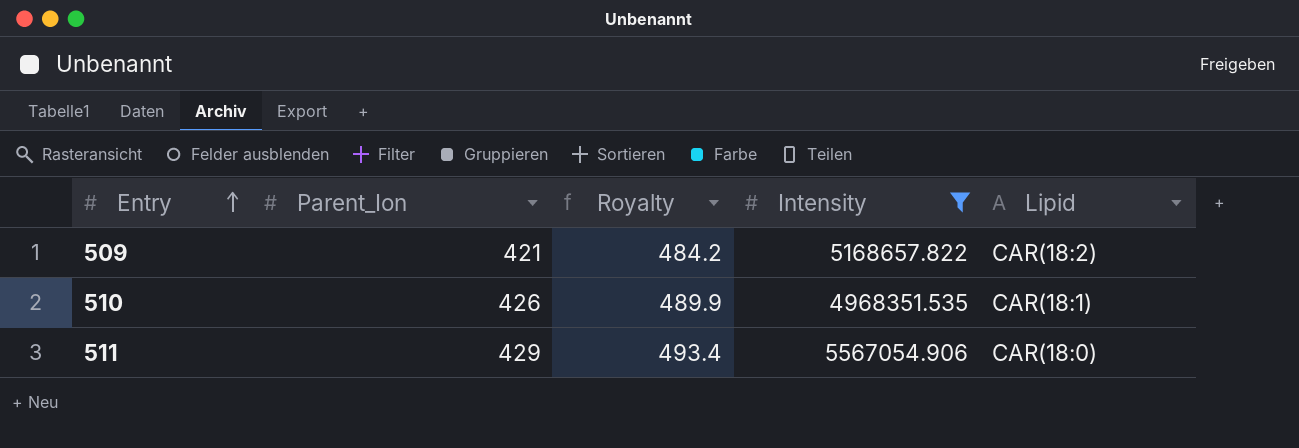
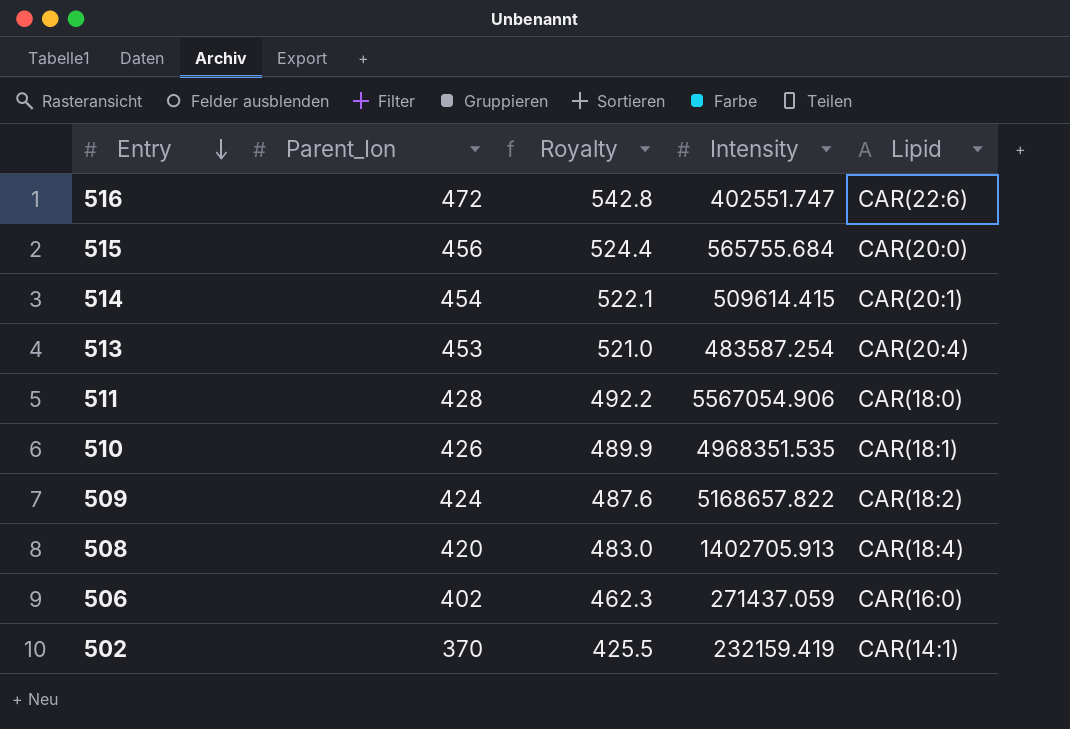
filter: Intensity >= 4968351.535 -> none
row order: Entry ascending -> Entry descending
511 | Parent_Ion: 429 -> 428
511 | Royalty: 493.4 -> 492.2
509 | Parent_Ion: 421 -> 424
509 | Royalty: 484.2 -> 487.6

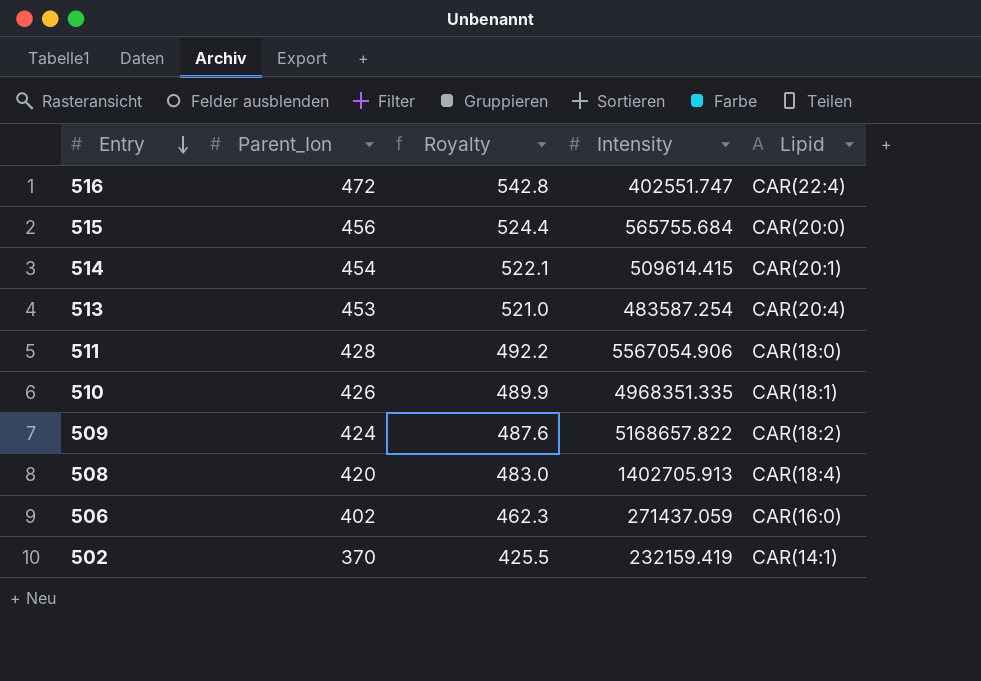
516 | Lipid: CAR(22:6) -> CAR(22:4)
510 | Intensity: 4968351.535 -> 4968351.335

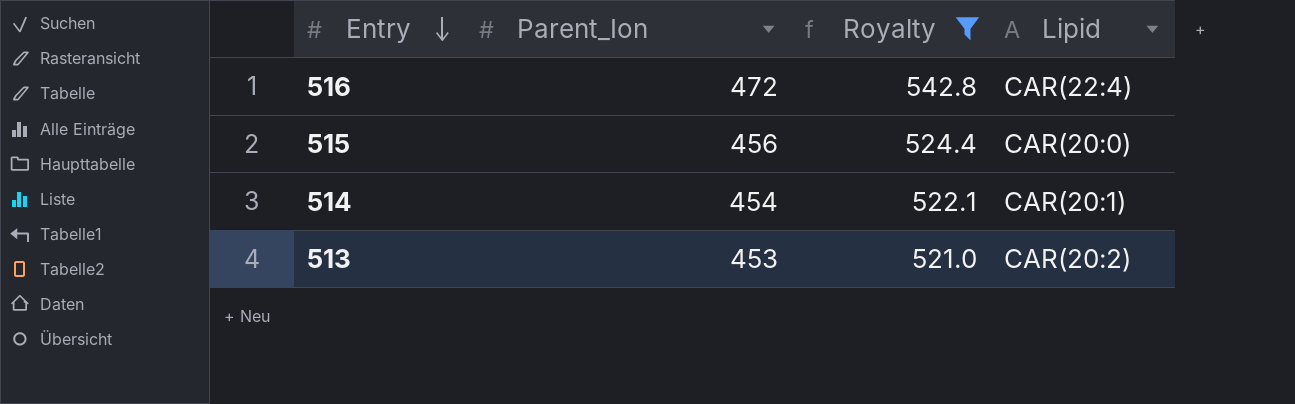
filter: none -> Royalty >= 521.0
column Intensity | position: 4 -> none
513 | Lipid: CAR(20:4) -> CAR(20:2)

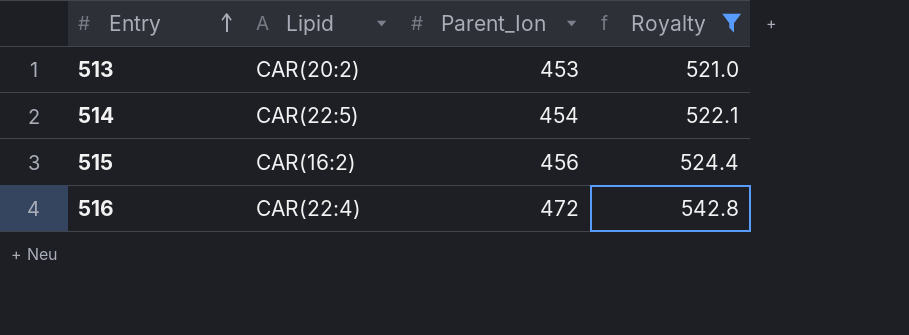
row order: Entry descending -> Entry ascending
column Lipid | position: 4 -> 2
514 | Lipid: CAR(20:1) -> CAR(22:5)
515 | Lipid: CAR(20:0) -> CAR(16:2)

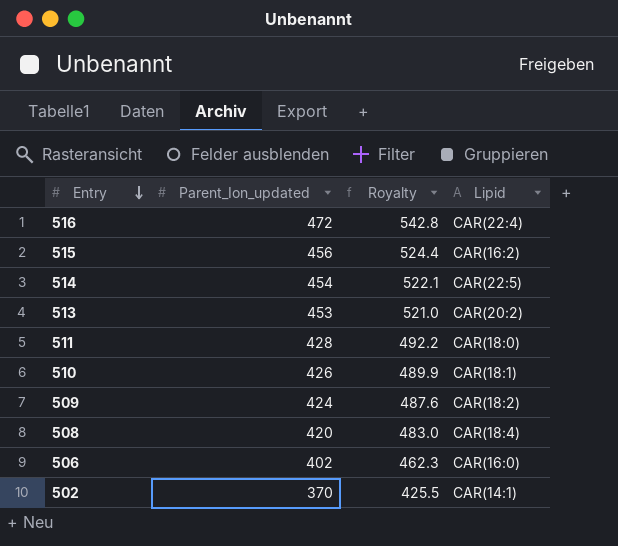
filter: Royalty >= 521.0 -> none
row order: Entry ascending -> Entry descending
column name: Parent_Ion -> Parent_Ion_updated
column Lipid | position: 2 -> 4

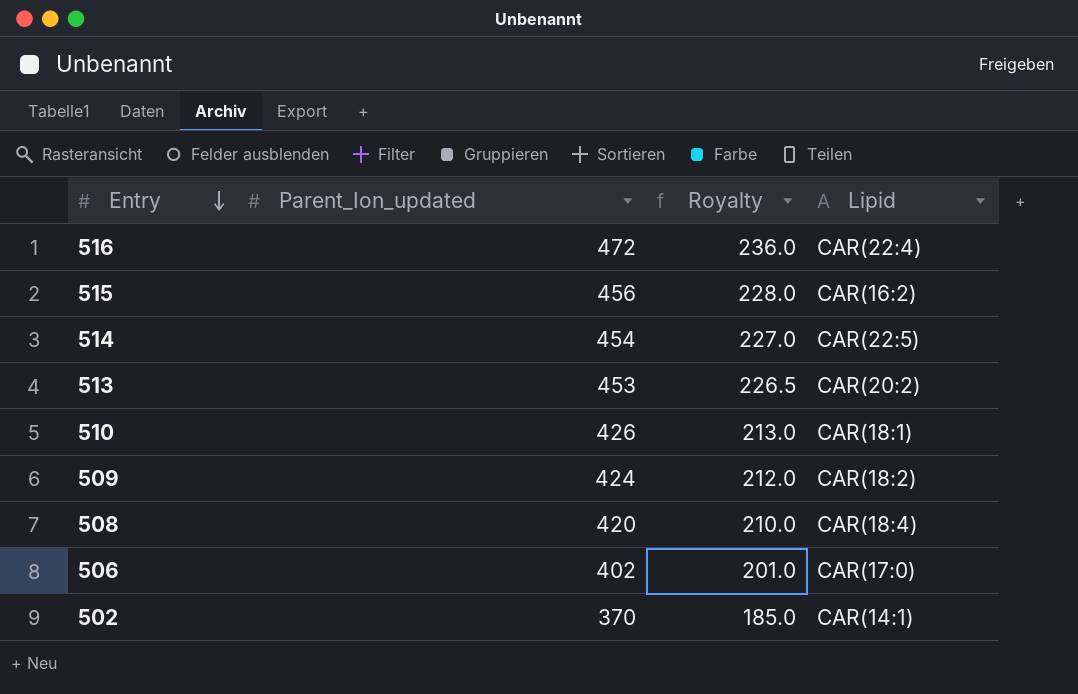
column Royalty | formula: [Parent_Ion_updated] * 1.15 -> [Parent_Ion_updated] * 0.5
row 511: 428 | 492.2 | CAR(18:0) -> none
506 | Lipid: CAR(16:0) -> CAR(17:0)

